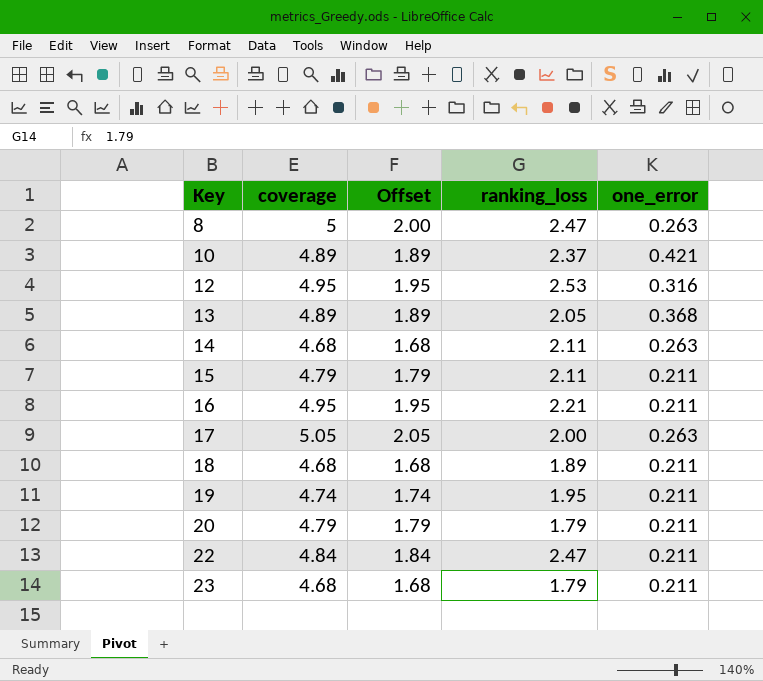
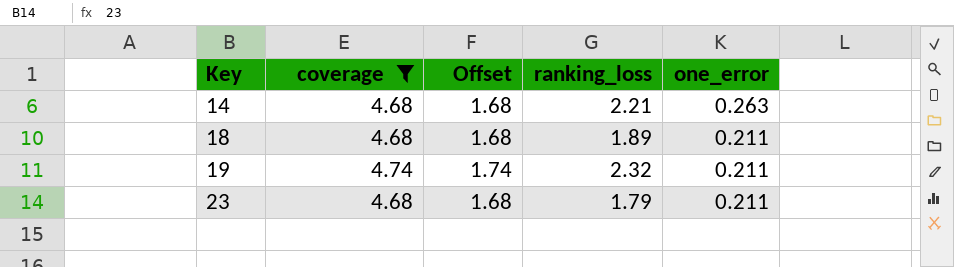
filter: none -> coverage <= 4.74
14 | ranking_loss: 2.11 -> 2.21
19 | ranking_loss: 1.95 -> 2.32

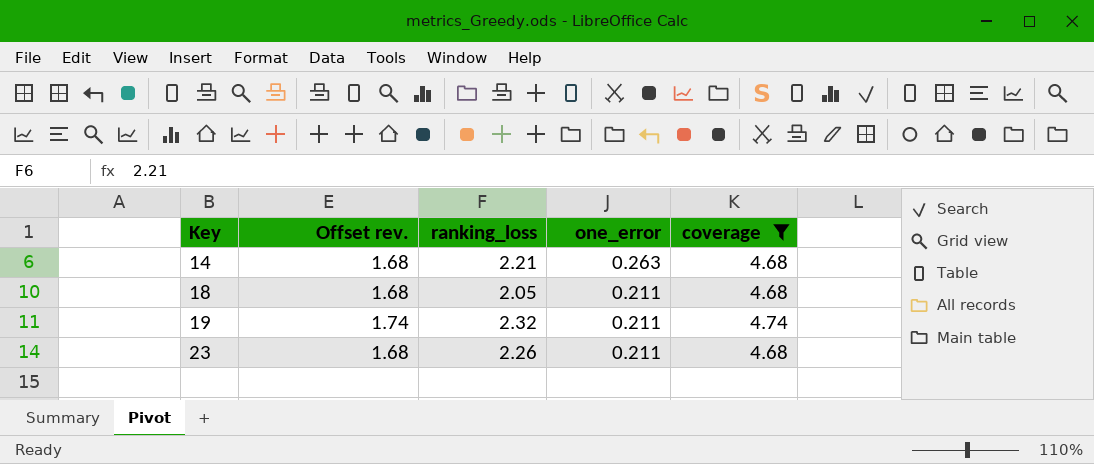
column name: Offset -> Offset rev.
column coverage | position: 2 -> 5
18 | ranking_loss: 1.89 -> 2.05
23 | ranking_loss: 1.79 -> 2.26

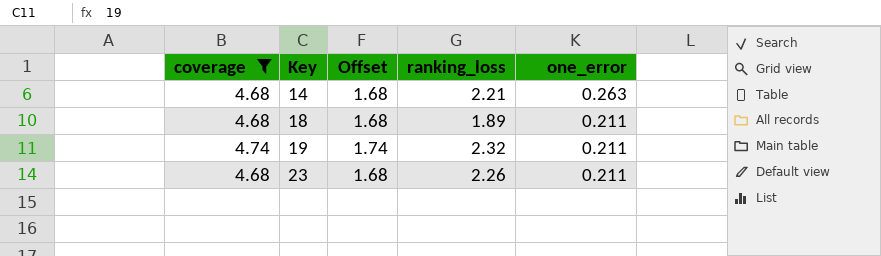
column coverage | position: 5 -> 1
column name: Offset rev. -> Offset
18 | ranking_loss: 2.05 -> 1.89

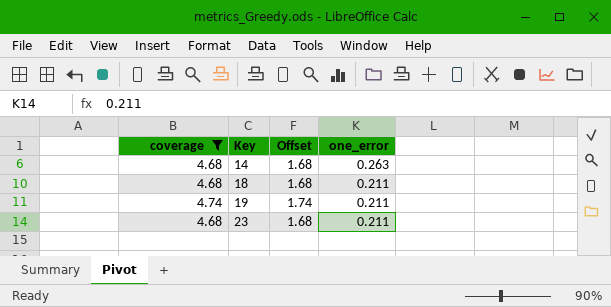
column ranking_loss | position: 4 -> none

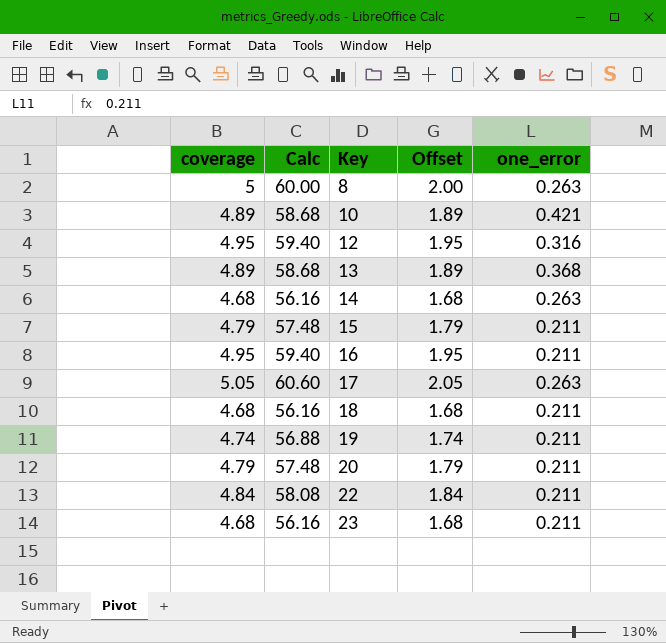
filter: coverage <= 4.74 -> none
column Calc | formula: none -> [coverage] * 12

